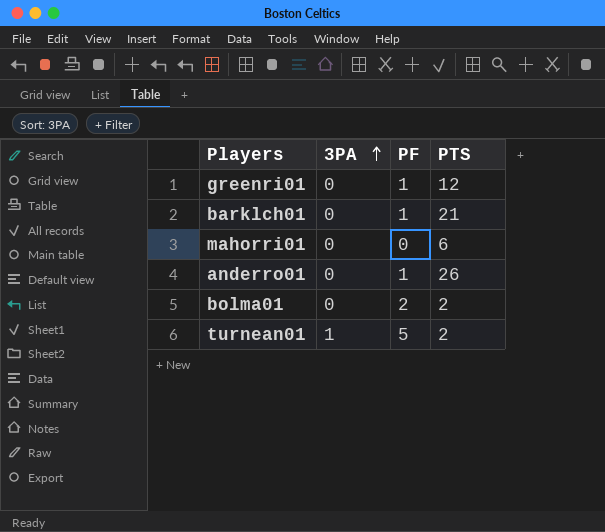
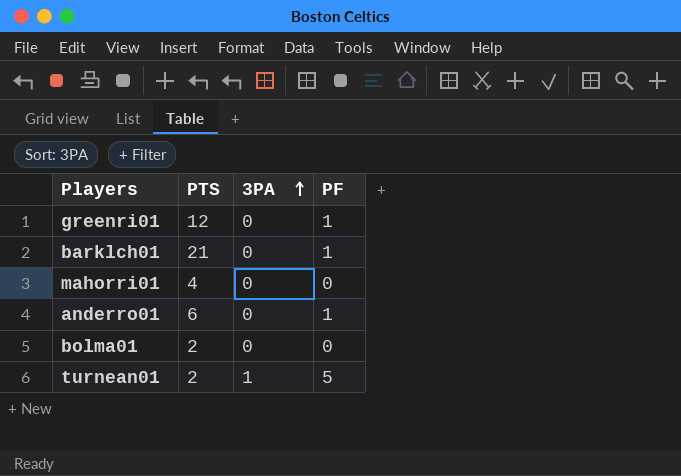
column PTS | position: 4 -> 2
mahorri01 | PTS: 6 -> 4
anderro01 | PTS: 26 -> 6
bolma01 | PF: 2 -> 0

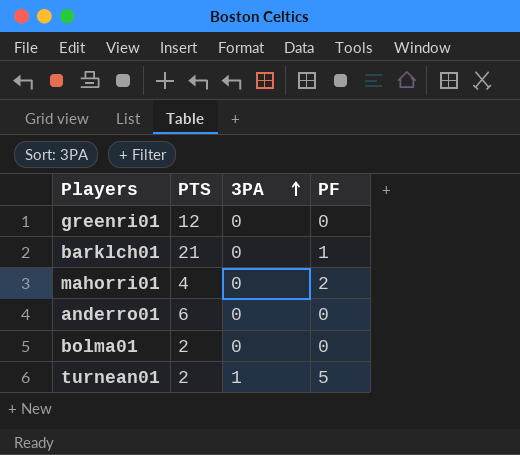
greenri01 | PF: 1 -> 0
mahorri01 | PF: 0 -> 2
anderro01 | PF: 1 -> 0

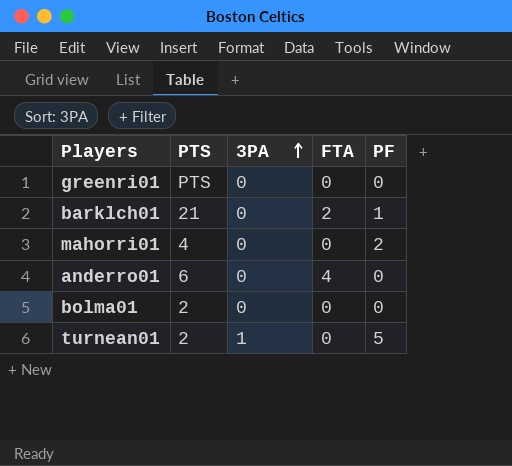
column FTA | position: none -> 4
greenri01 | PTS: 12 -> PTS

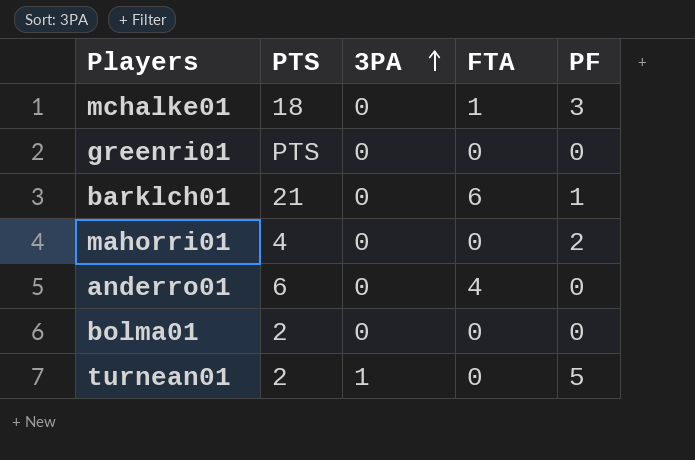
row mchalke01: none -> 18 | 0 | 1 | 3
barklch01 | FTA: 2 -> 6

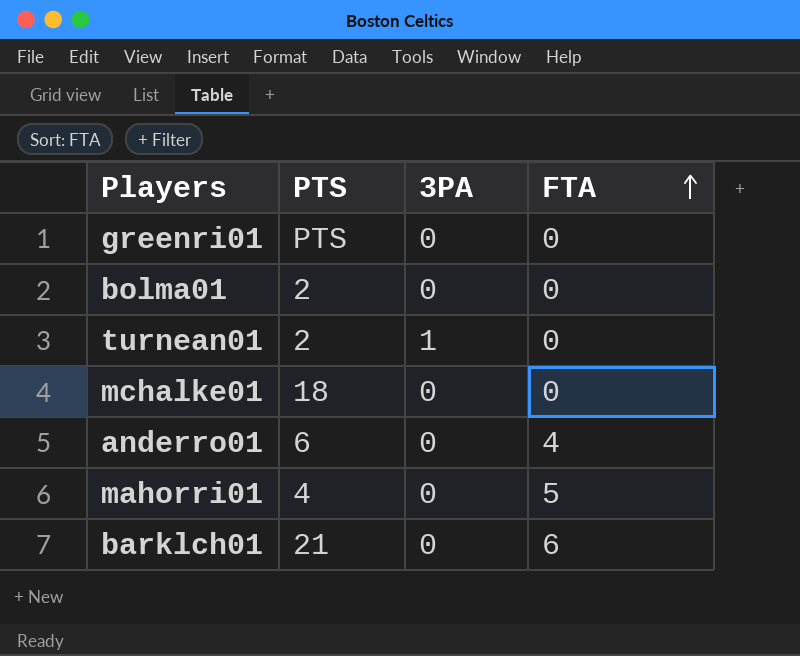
row order: 3PA ascending -> FTA ascending
column PF | position: 5 -> none
mchalke01 | FTA: 1 -> 0
mahorri01 | FTA: 0 -> 5

